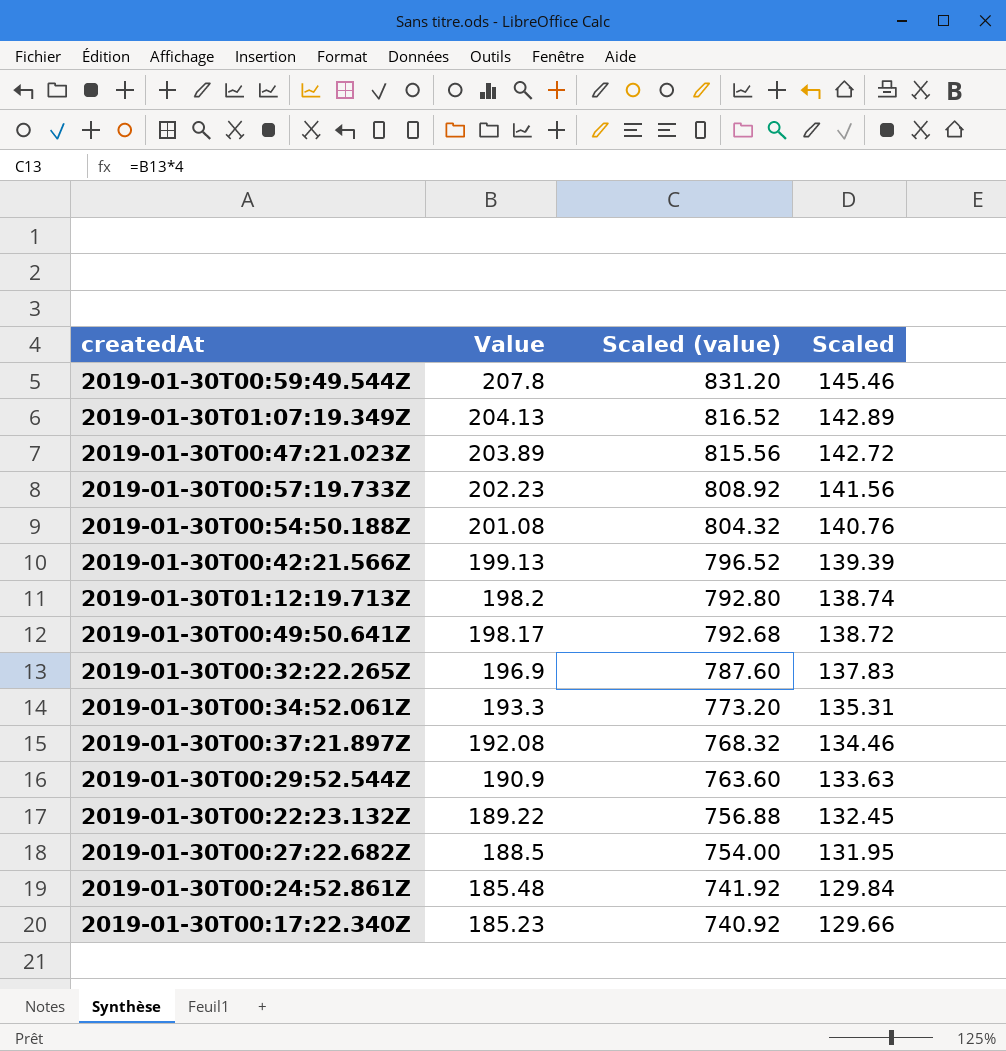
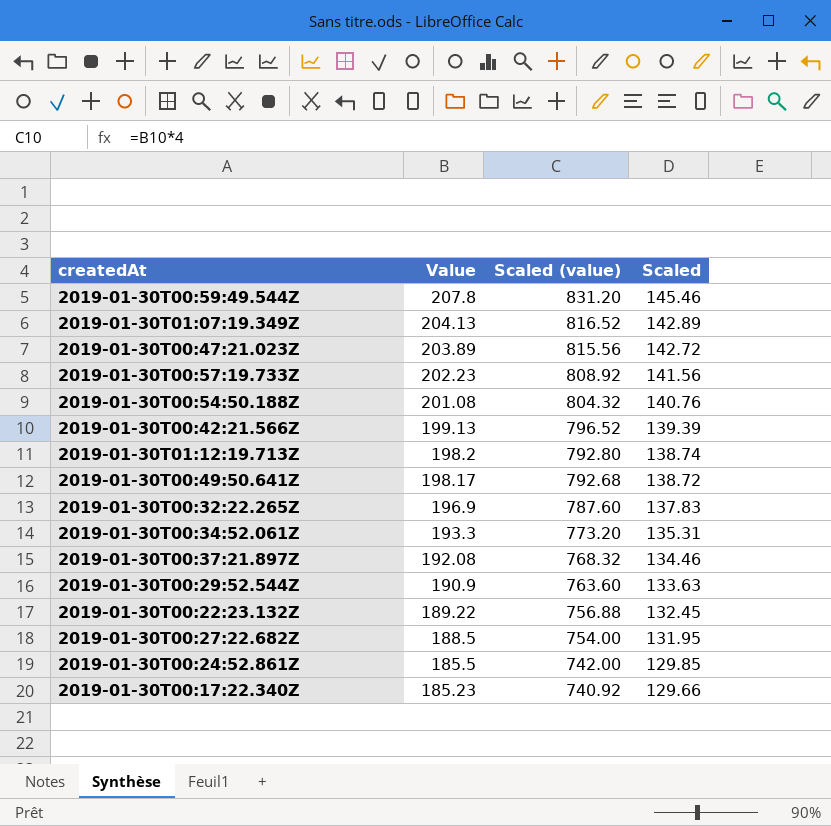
2019-01-30T00:24:52.861Z | Value: 185.48 -> 185.5
2019-01-30T00:24:52.861Z | Scaled (value): 741.92 -> 742.00
2019-01-30T00:24:52.861Z | Scaled: 129.84 -> 129.85

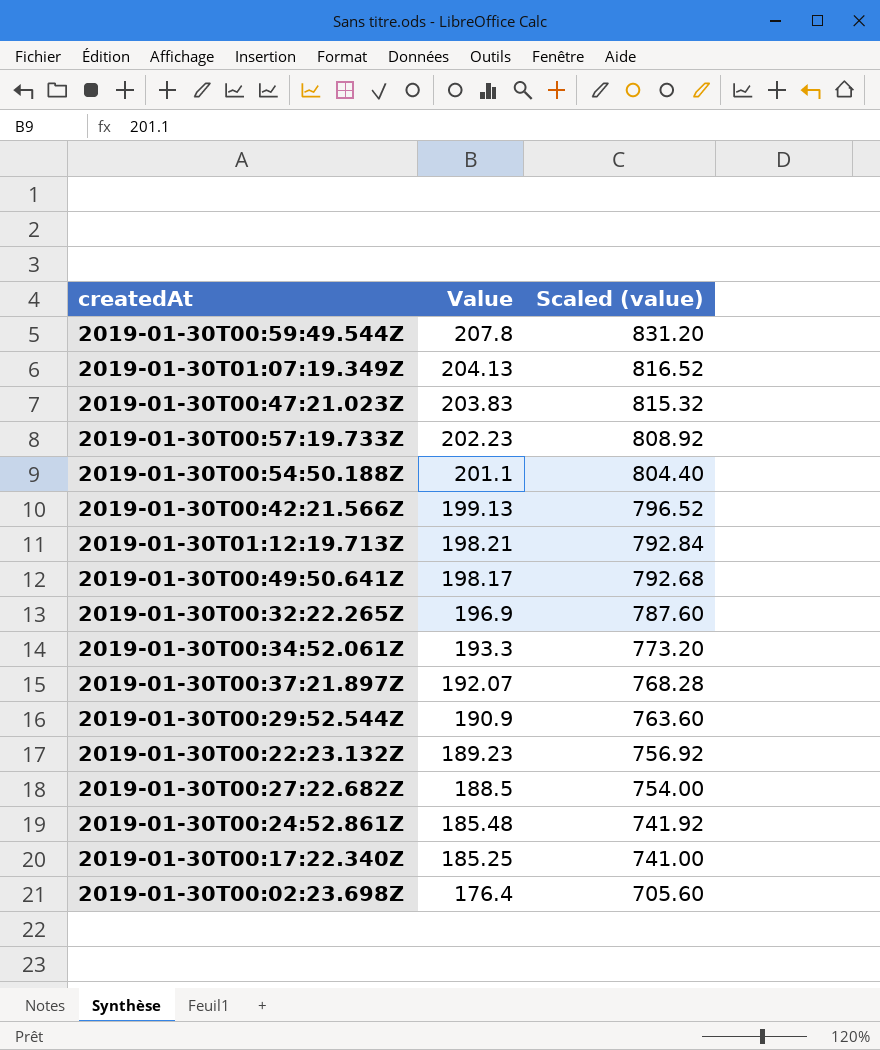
column Scaled | formula: [Value] * 0.7 -> none
2019-01-30T00:47:21.023Z | Value: 203.89 -> 203.83
2019-01-30T00:47:21.023Z | Scaled (value): 815.56 -> 815.32
2019-01-30T00:54:50.188Z | Value: 201.08 -> 201.1
2019-01-30T00:54:50.188Z | Scaled (value): 804.32 -> 804.40
2019-01-30T01:12:19.713Z | Value: 198.2 -> 198.21
2019-01-30T01:12:19.713Z | Scaled (value): 792.80 -> 792.84
2019-01-30T00:37:21.897Z | Value: 192.08 -> 192.07
2019-01-30T00:37:21.897Z | Scaled (value): 768.32 -> 768.28
2019-01-30T00:22:23.132Z | Value: 189.22 -> 189.23
2019-01-30T00:22:23.132Z | Scaled (value): 756.88 -> 756.92
2019-01-30T00:24:52.861Z | Value: 185.5 -> 185.48
2019-01-30T00:24:52.861Z | Scaled (value): 742.00 -> 741.92
2019-01-30T00:17:22.340Z | Value: 185.23 -> 185.25
2019-01-30T00:17:22.340Z | Scaled (value): 740.92 -> 741.00
row 2019-01-30T00:02:23.698Z: none -> 176.4 | 705.60

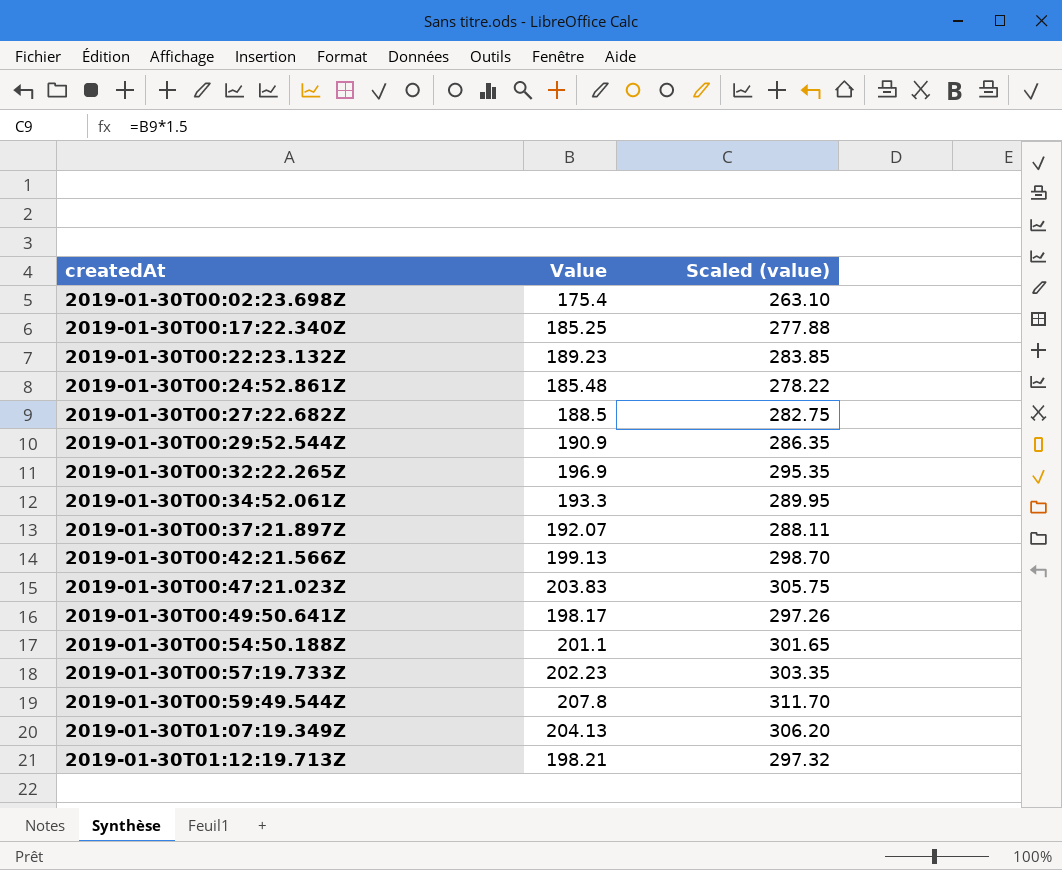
row order: Value descending -> createdAt ascending
column Scaled (value) | formula: [Value] * 4 -> [Value] * 1.5
2019-01-30T00:02:23.698Z | Value: 176.4 -> 175.4

